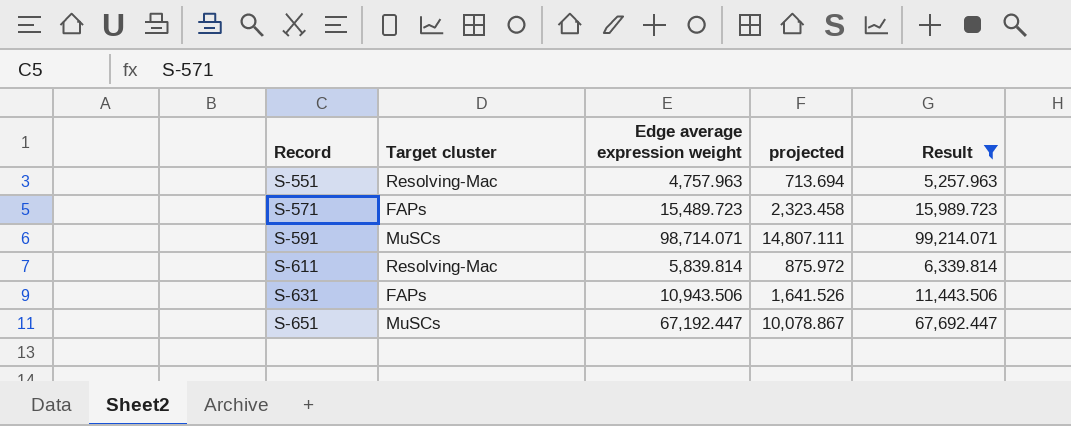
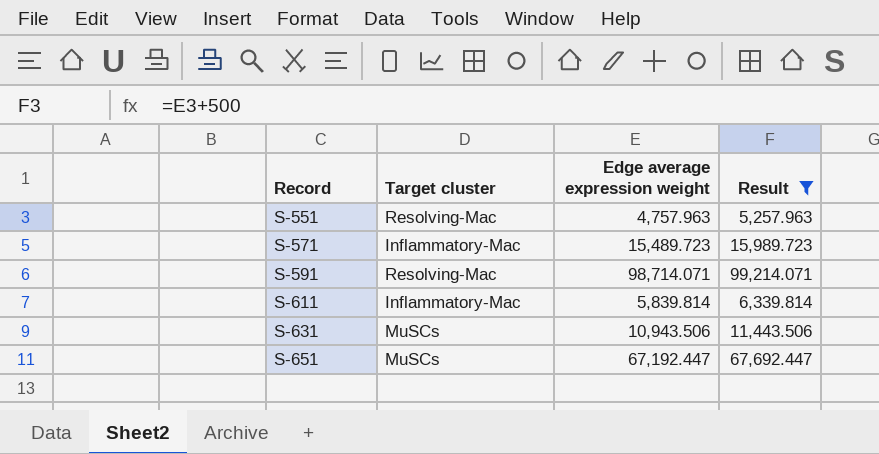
column projected | formula: [Edge average expression weight] * 0.15 -> none
S-571 | Target cluster: FAPs -> Inflammatory-Mac
S-591 | Target cluster: MuSCs -> Resolving-Mac
S-611 | Target cluster: Resolving-Mac -> Inflammatory-Mac
S-631 | Target cluster: FAPs -> MuSCs

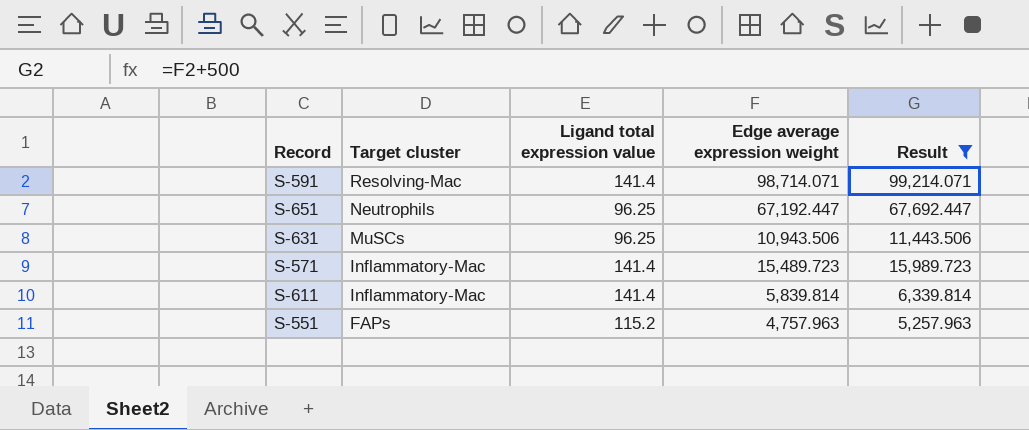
row order: Record ascending -> Target cluster descending
column Ligand total expression value | position: none -> 3
S-651 | Target cluster: MuSCs -> Neutrophils
S-551 | Target cluster: Resolving-Mac -> FAPs

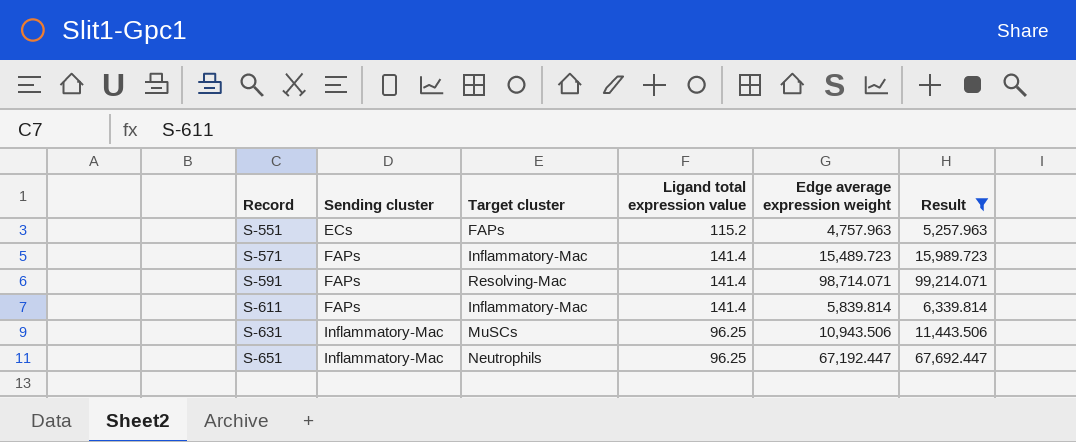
row order: Target cluster descending -> Record ascending
column Sending cluster | position: none -> 2

